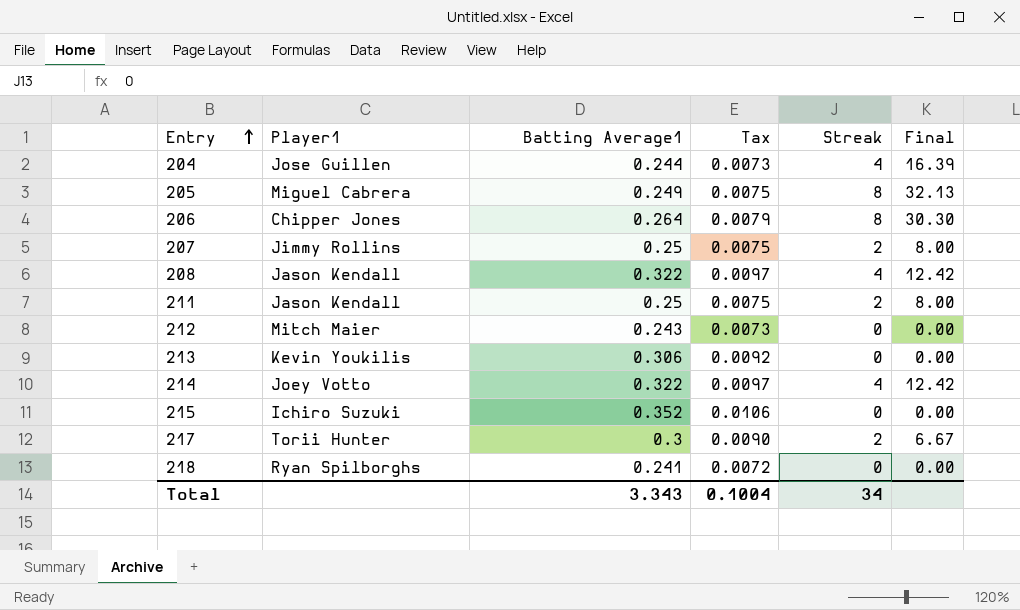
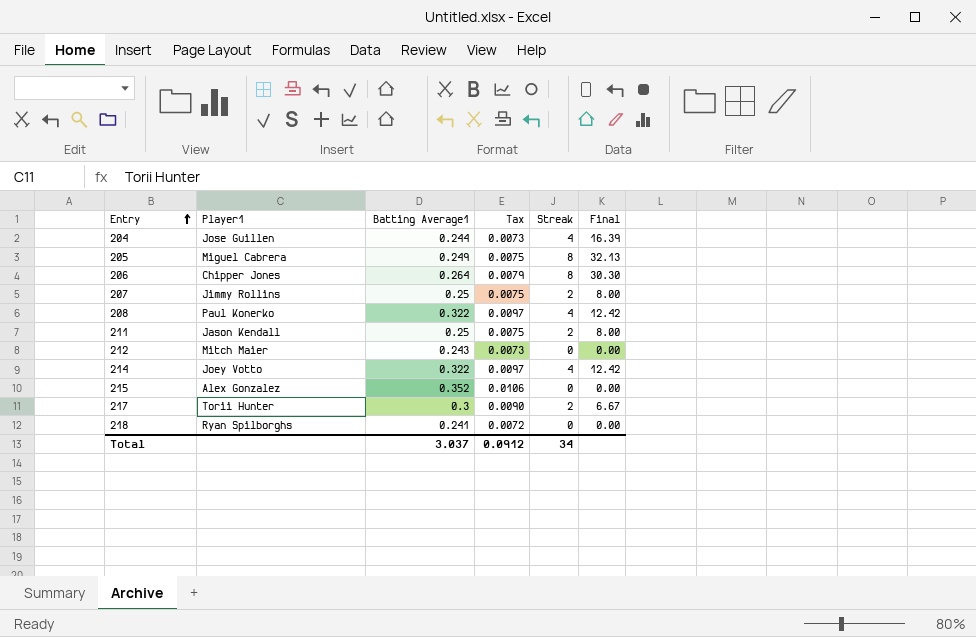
row 213: Kevin Youkilis | 0.306 | 0.0092 | 0 | 0.00 -> none
208 | Player1: Jason Kendall -> Paul Konerko
215 | Player1: Ichiro Suzuki -> Alex Gonzalez
Total | Batting Average1: 3.343 -> 3.037
Total | Tax: 0.1004 -> 0.0912

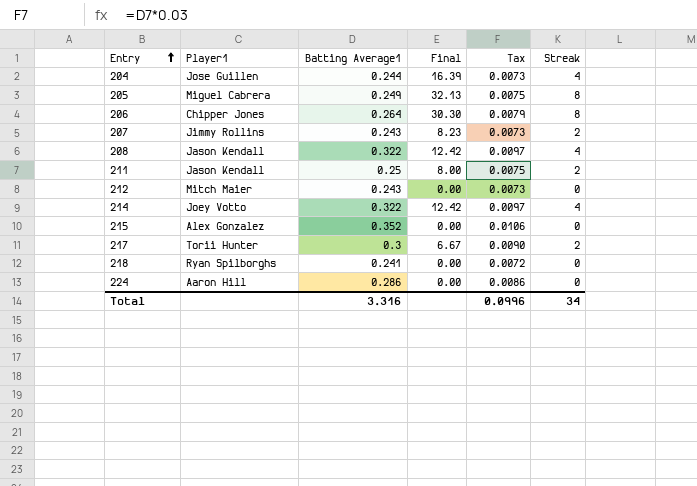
column Final | position: 6 -> 4
207 | Batting Average1: 0.25 -> 0.243
207 | Final: 8.00 -> 8.23
207 | Tax: 0.0075 -> 0.0073
208 | Player1: Paul Konerko -> Jason Kendall
row 224: none -> Aaron Hill | 0.286 | 0.00 | 0.0086 | 0
Total | Batting Average1: 3.037 -> 3.316
Total | Tax: 0.0912 -> 0.0996

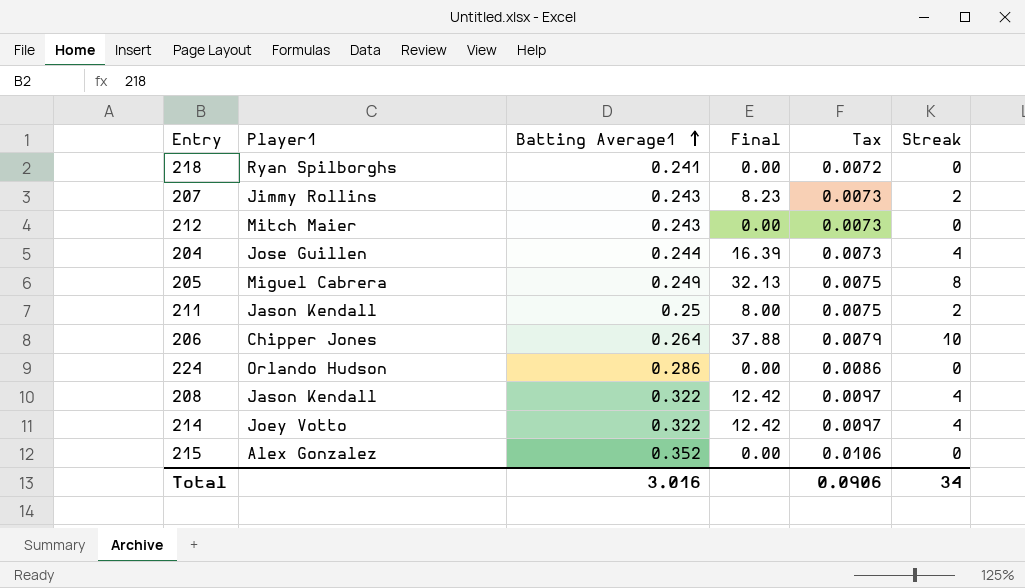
row order: Entry ascending -> Batting Average1 ascending
row 217: Torii Hunter | 0.3 | 6.67 | 0.0090 | 2 -> none
206 | Final: 30.30 -> 37.88
206 | Streak: 8 -> 10
224 | Player1: Aaron Hill -> Orlando Hudson
Total | Batting Average1: 3.316 -> 3.016
Total | Tax: 0.0996 -> 0.0906

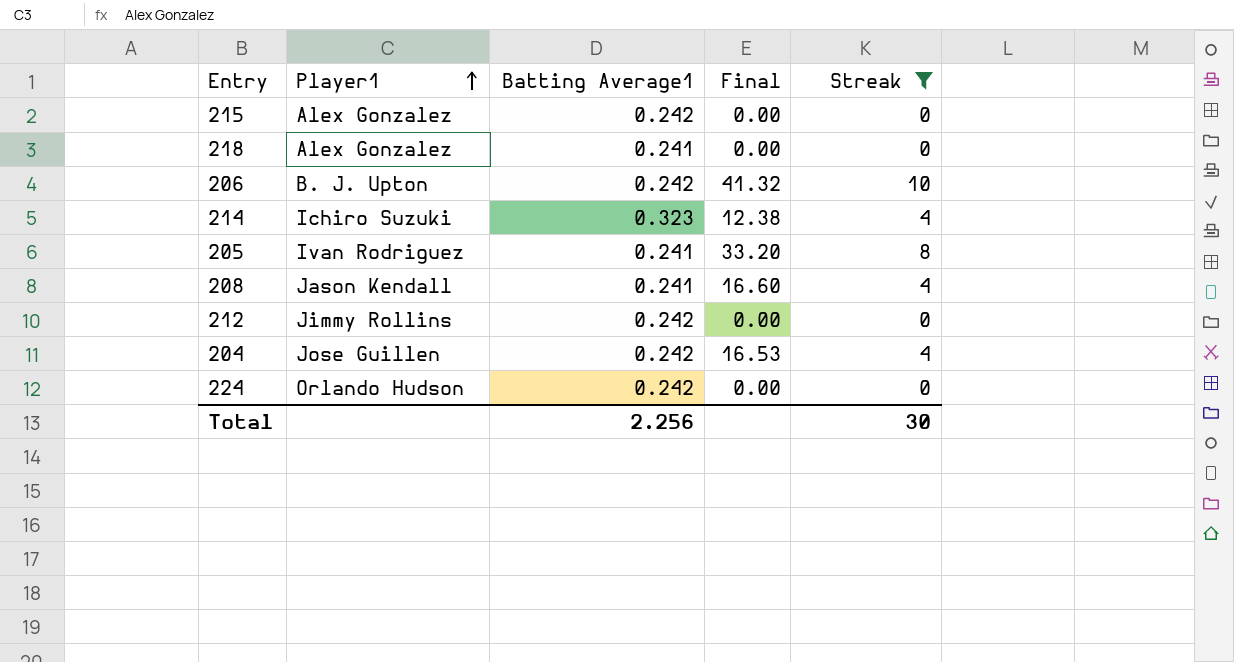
filter: none -> Streak != 2
row order: Batting Average1 ascending -> Player1 ascending
column Tax | formula: [Batting Average1] * 0.03 -> none
215 | Batting Average1: 0.352 -> 0.242
218 | Player1: Ryan Spilborghs -> Alex Gonzalez
206 | Player1: Chipper Jones -> B. J. Upton
206 | Batting Average1: 0.264 -> 0.242
206 | Final: 37.88 -> 41.32
214 | Player1: Joey Votto -> Ichiro Suzuki
214 | Batting Average1: 0.322 -> 0.323
214 | Final: 12.42 -> 12.38
205 | Player1: Miguel Cabrera -> Ivan Rodriguez
205 | Batting Average1: 0.249 -> 0.241
205 | Final: 32.13 -> 33.20
208 | Batting Average1: 0.322 -> 0.241
208 | Final: 12.42 -> 16.60
212 | Player1: Mitch Maier -> Jimmy Rollins
212 | Batting Average1: 0.243 -> 0.242
204 | Batting Average1: 0.244 -> 0.242
204 | Final: 16.39 -> 16.53
224 | Batting Average1: 0.286 -> 0.242
Total | Batting Average1: 3.016 -> 2.256
Total | Streak: 34 -> 30

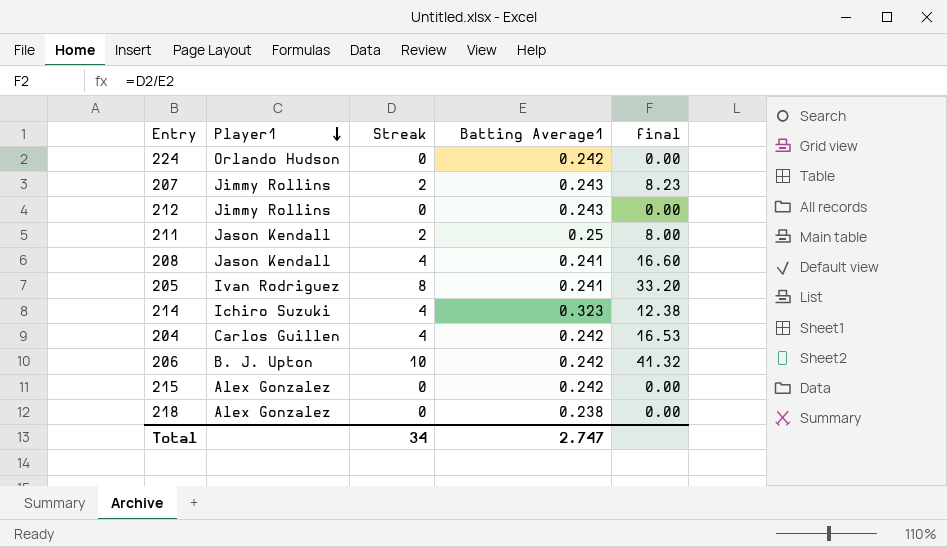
filter: Streak != 2 -> none
row order: Player1 ascending -> Player1 descending
column Streak | position: 5 -> 3
column name: Final -> final
212 | Batting Average1: 0.242 -> 0.243
204 | Player1: Jose Guillen -> Carlos Guillen
218 | Batting Average1: 0.241 -> 0.238
Total | Streak: 30 -> 34
Total | Batting Average1: 2.256 -> 2.747

